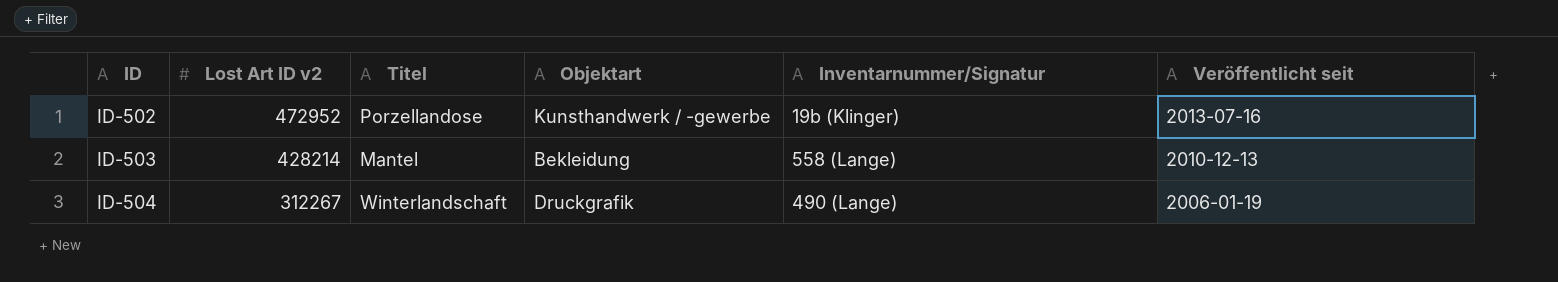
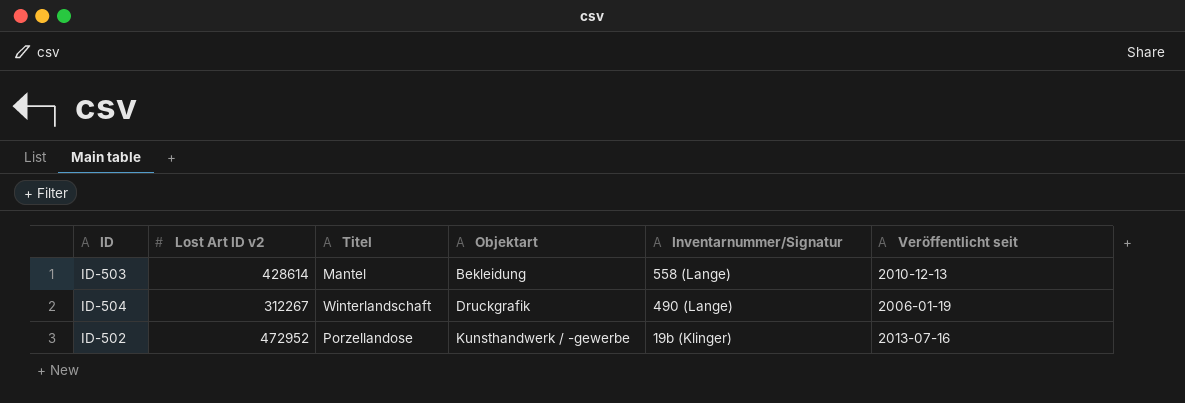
row order: ID ascending -> Objektart ascending
ID-503 | Lost Art ID v2: 428214 -> 428614

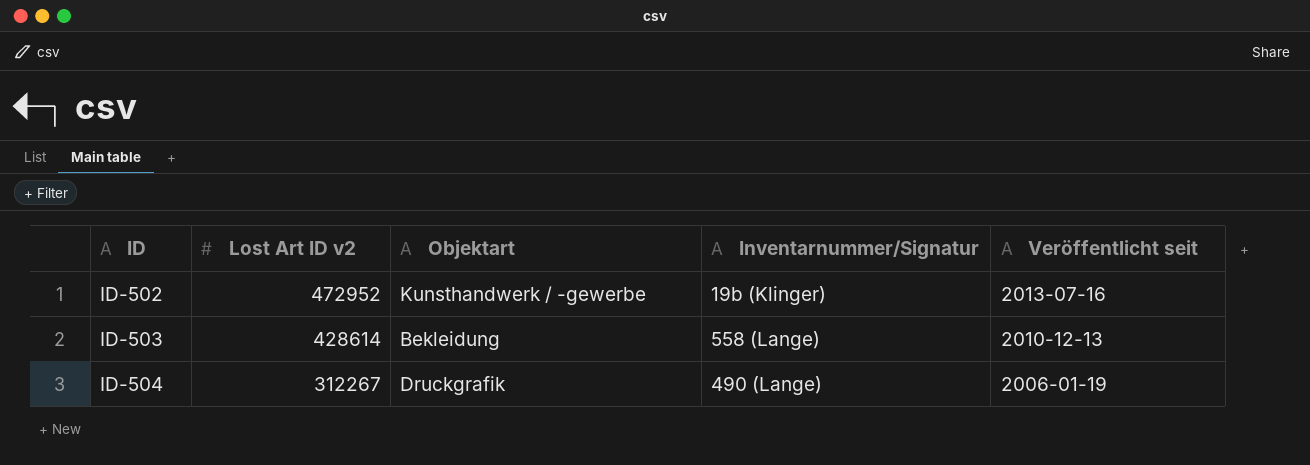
row order: Objektart ascending -> ID ascending
column Titel | position: 3 -> none

